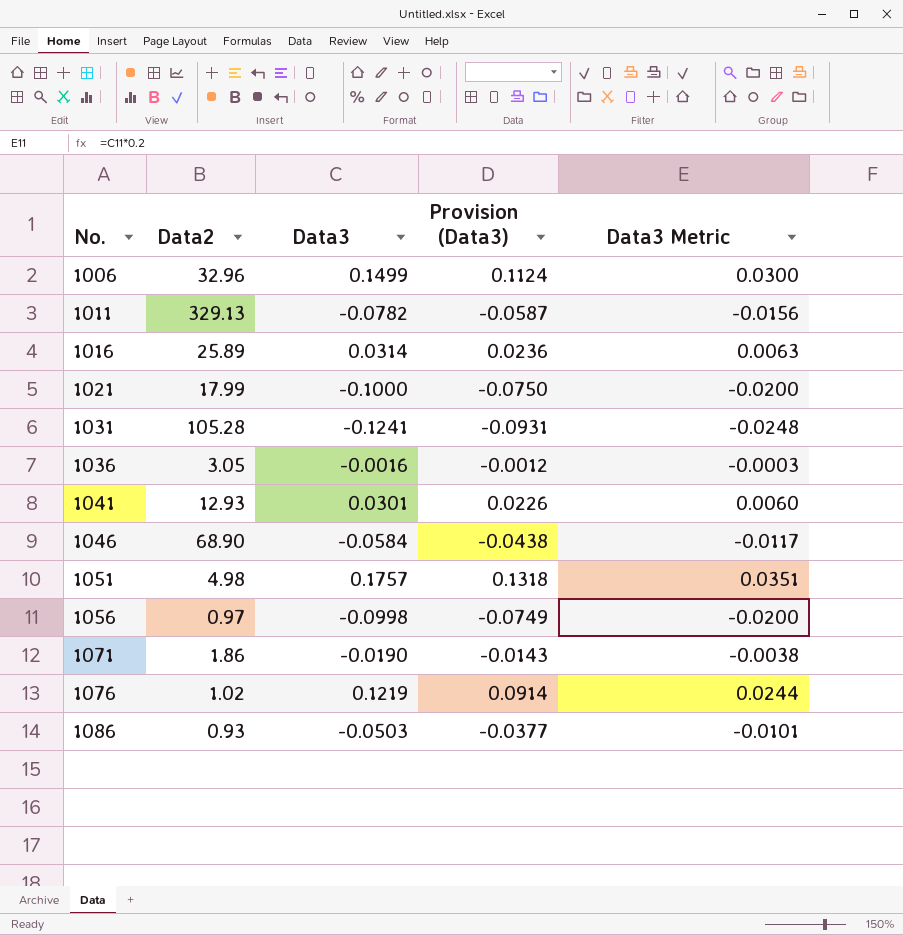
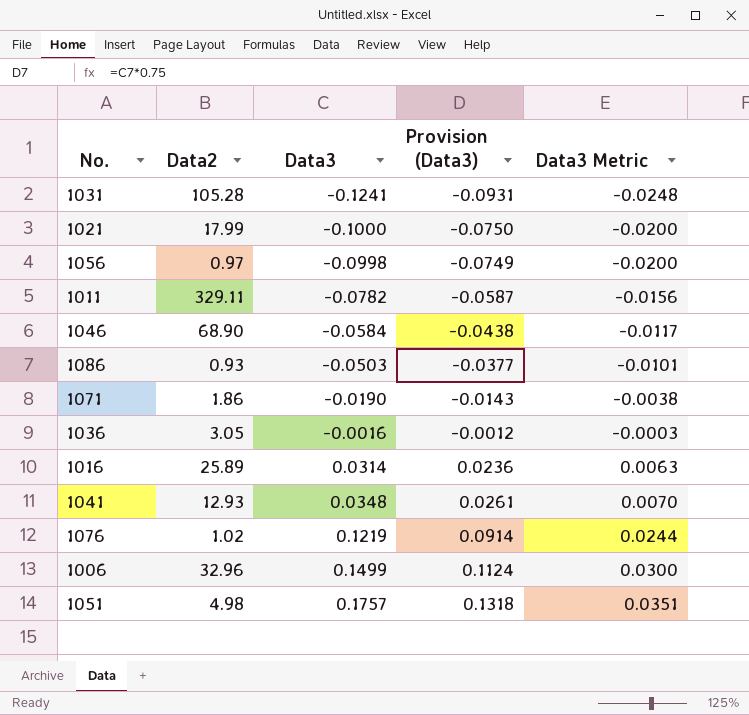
row order: No. ascending -> Data3 ascending
1011 | Data2: 329.13 -> 329.11
1041 | Data3: 0.0301 -> 0.0348
1041 | Provision (Data3): 0.0226 -> 0.0261
1041 | Data3 Metric: 0.0060 -> 0.0070

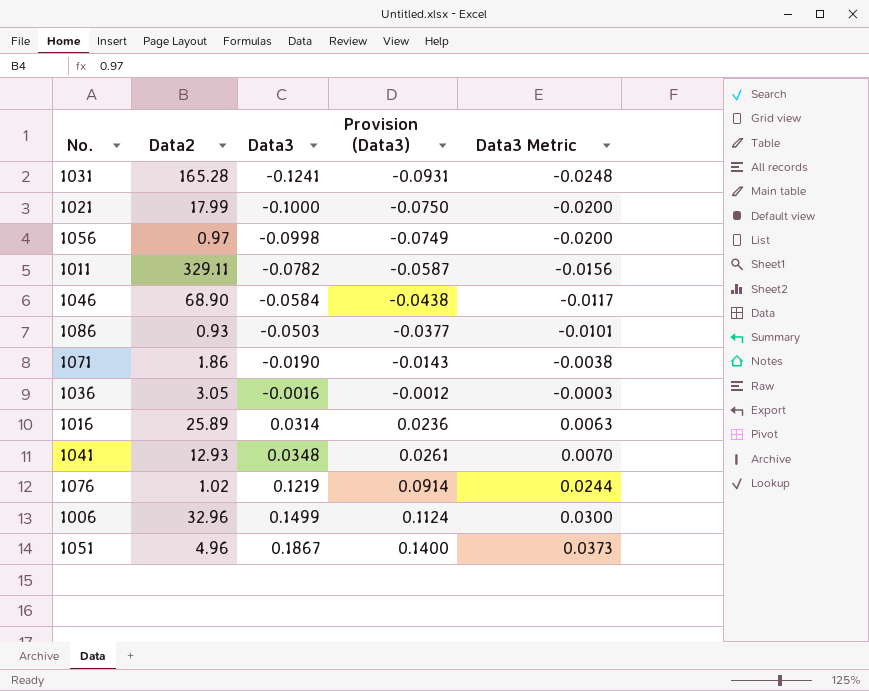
1031 | Data2: 105.28 -> 165.28
1051 | Data2: 4.98 -> 4.96
1051 | Data3: 0.1757 -> 0.1867
1051 | Provision (Data3): 0.1318 -> 0.1400
1051 | Data3 Metric: 0.0351 -> 0.0373

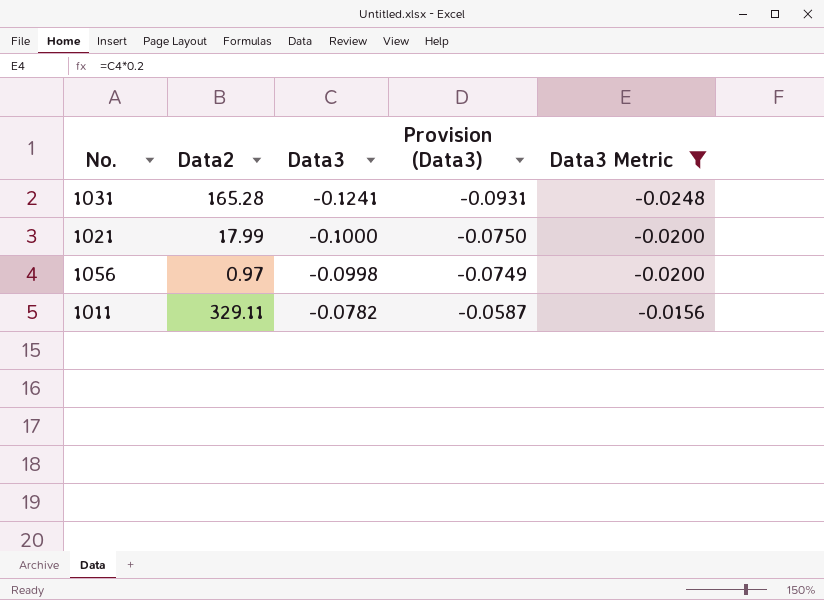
filter: none -> Data3 Metric <= -0.0156

